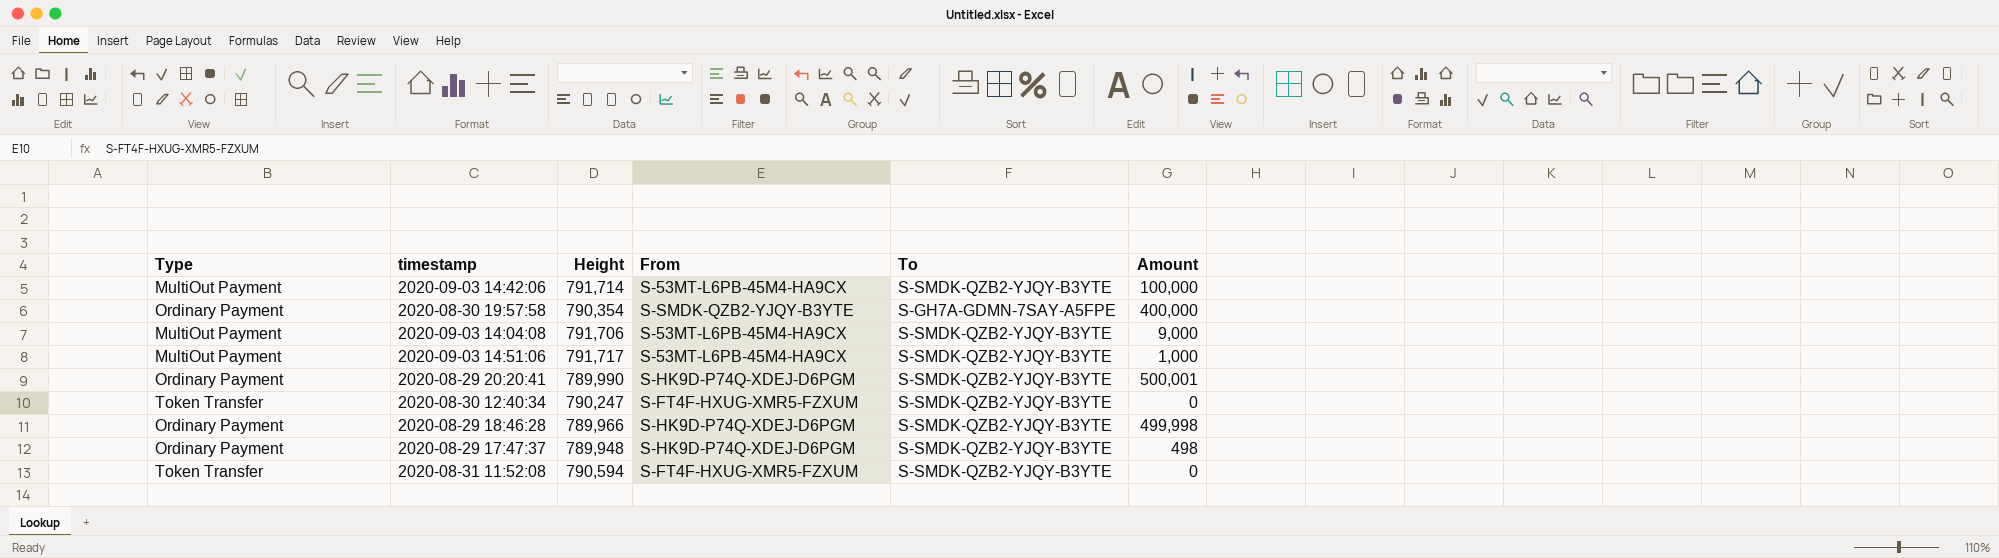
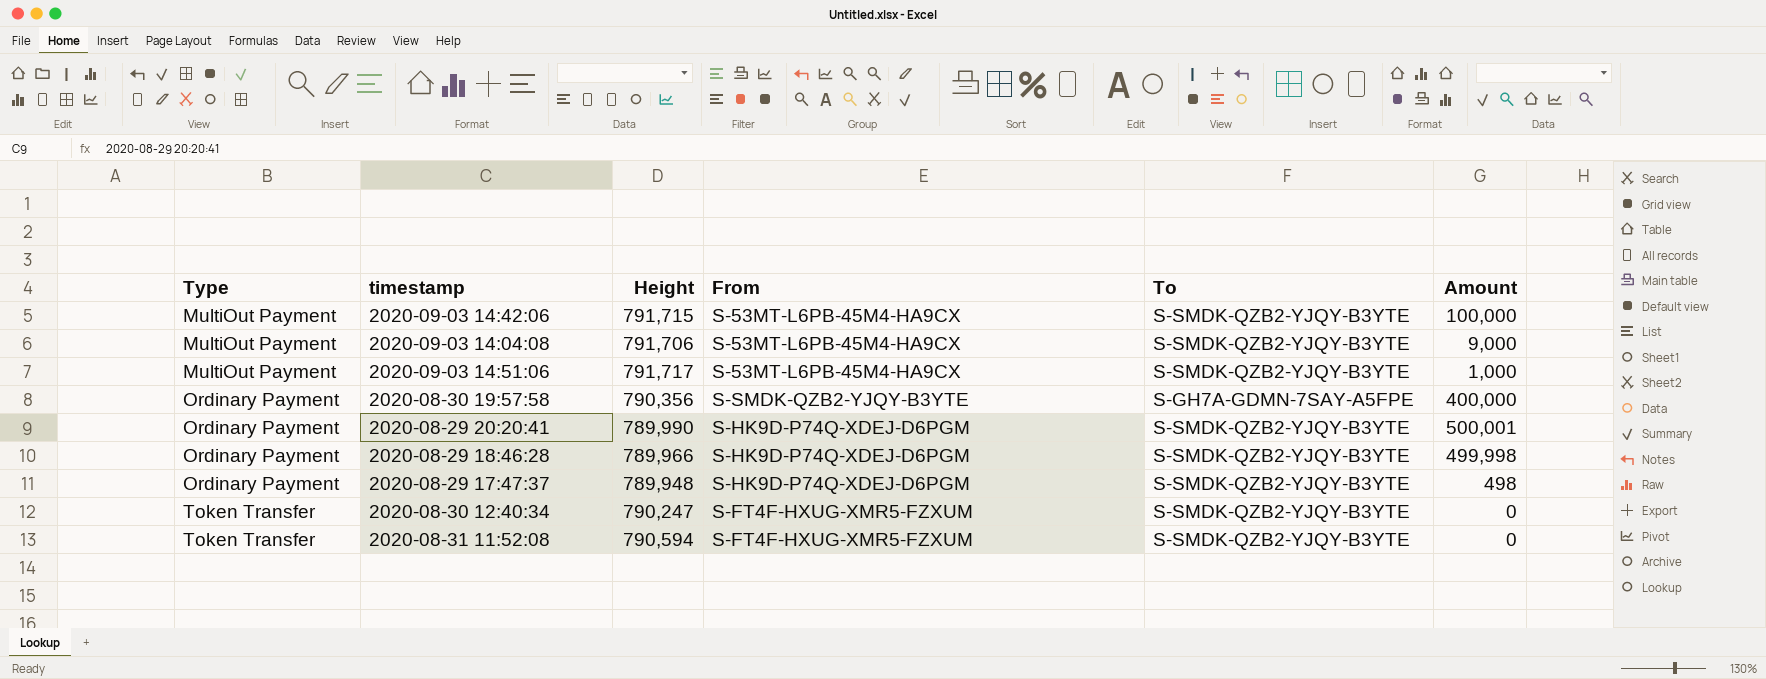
row order: none -> Type ascending
2020-09-03 14:42:06 | Height: 791,714 -> 791,715
2020-08-30 19:57:58 | Height: 790,354 -> 790,356

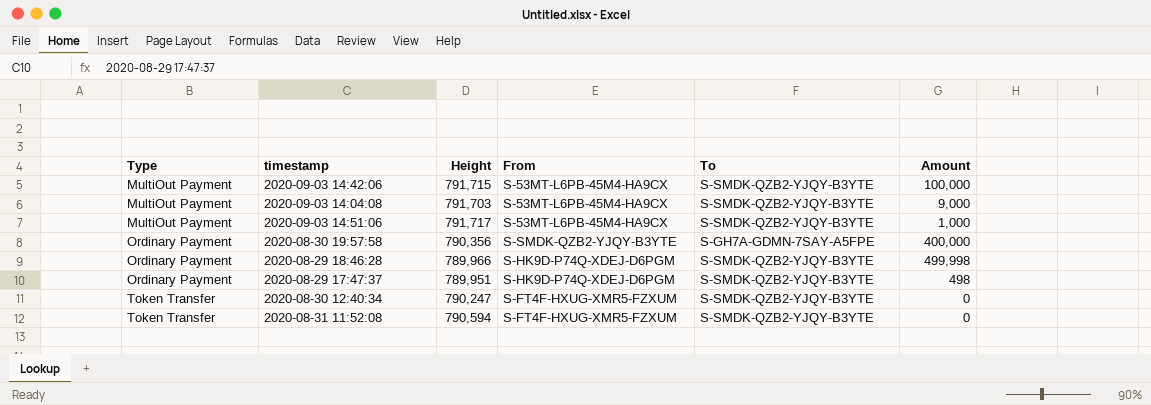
row 2020-08-29 20:20:41: Ordinary Payment | 789,990 | S-HK9D-P74Q-XDEJ-D6PGM | S-SMDK-QZB2-YJQY-B3YTE | 500,001 -> none
2020-09-03 14:04:08 | Height: 791,706 -> 791,703
2020-08-29 17:47:37 | Height: 789,948 -> 789,951

